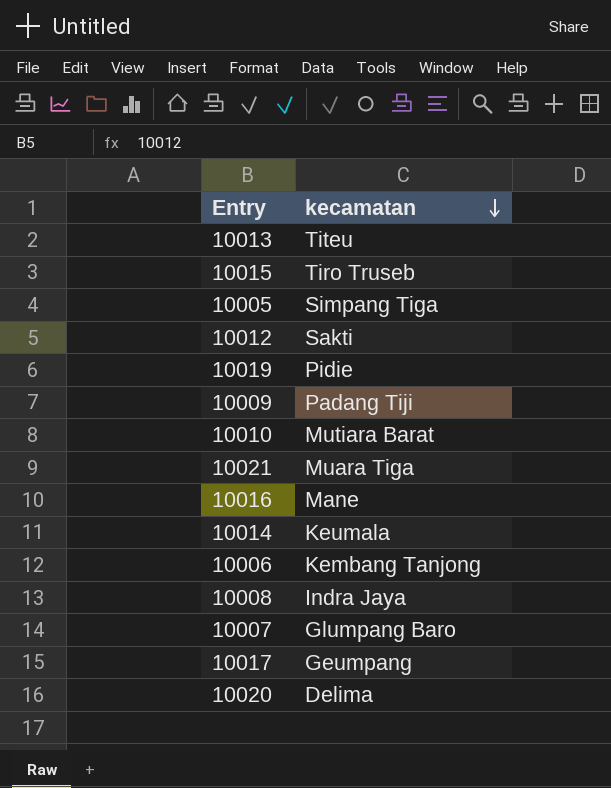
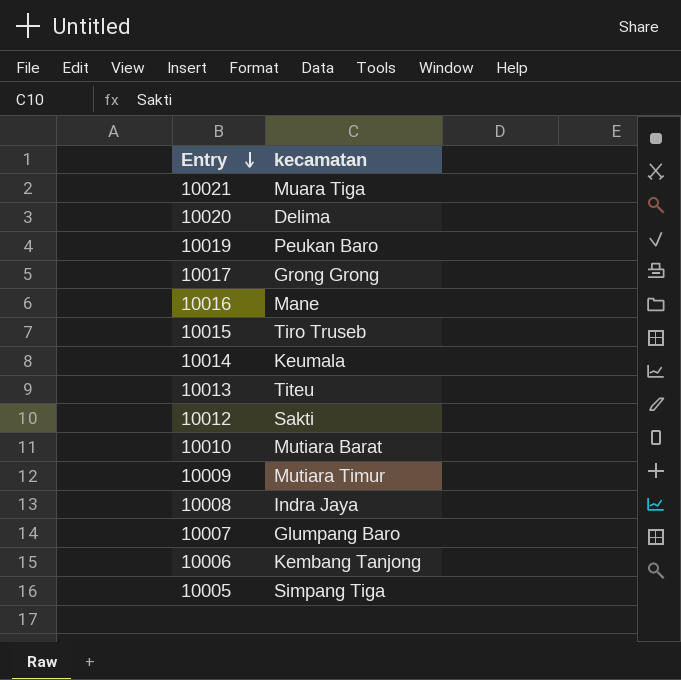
row order: kecamatan descending -> Entry descending
10019 | kecamatan: Pidie -> Peukan Baro
10017 | kecamatan: Geumpang -> Grong Grong
10009 | kecamatan: Padang Tiji -> Mutiara Timur

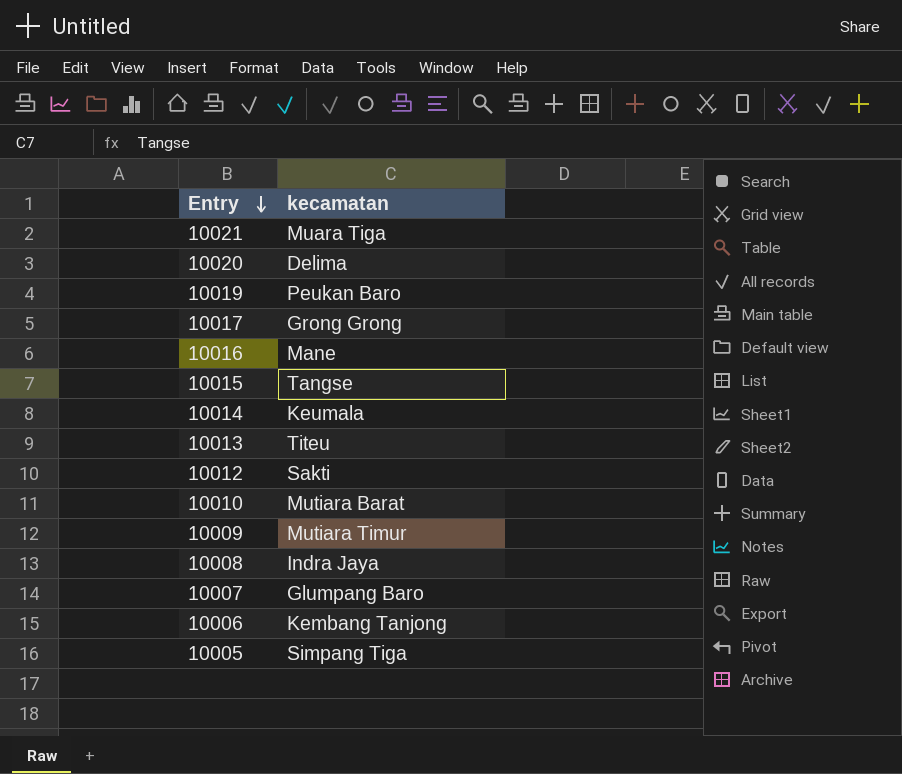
10015 | kecamatan: Tiro Truseb -> Tangse

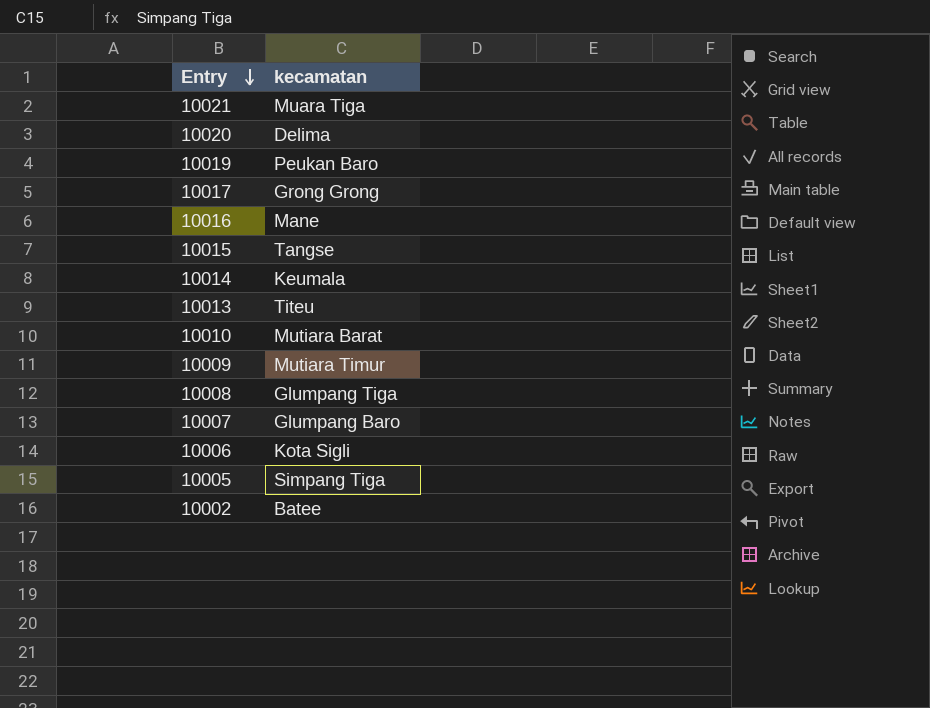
row 10012: Sakti -> none
10008 | kecamatan: Indra Jaya -> Glumpang Tiga
10006 | kecamatan: Kembang Tanjong -> Kota Sigli
row 10002: none -> Batee

